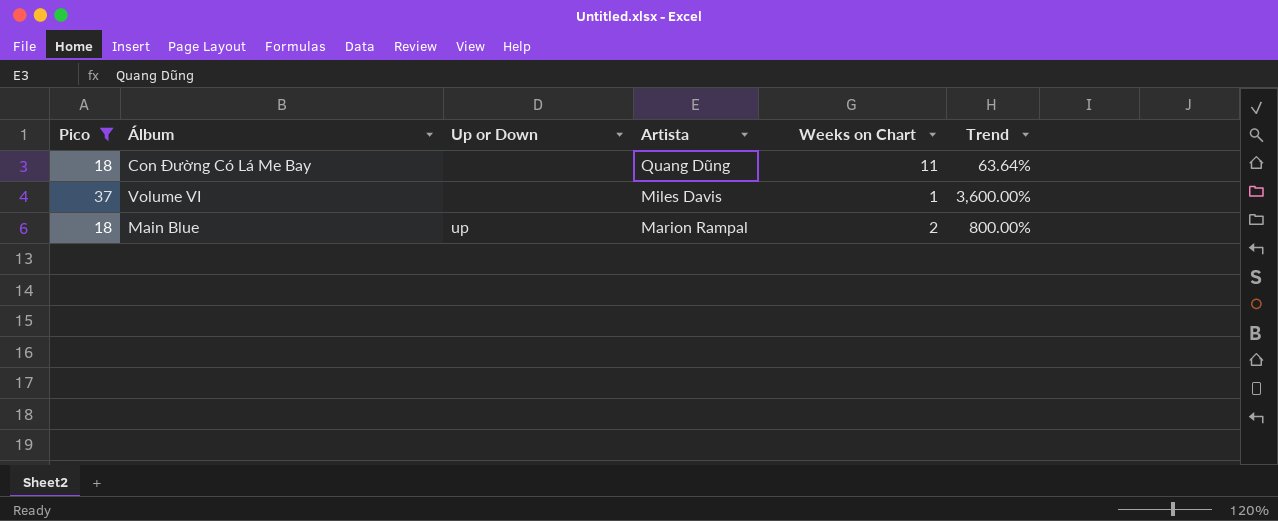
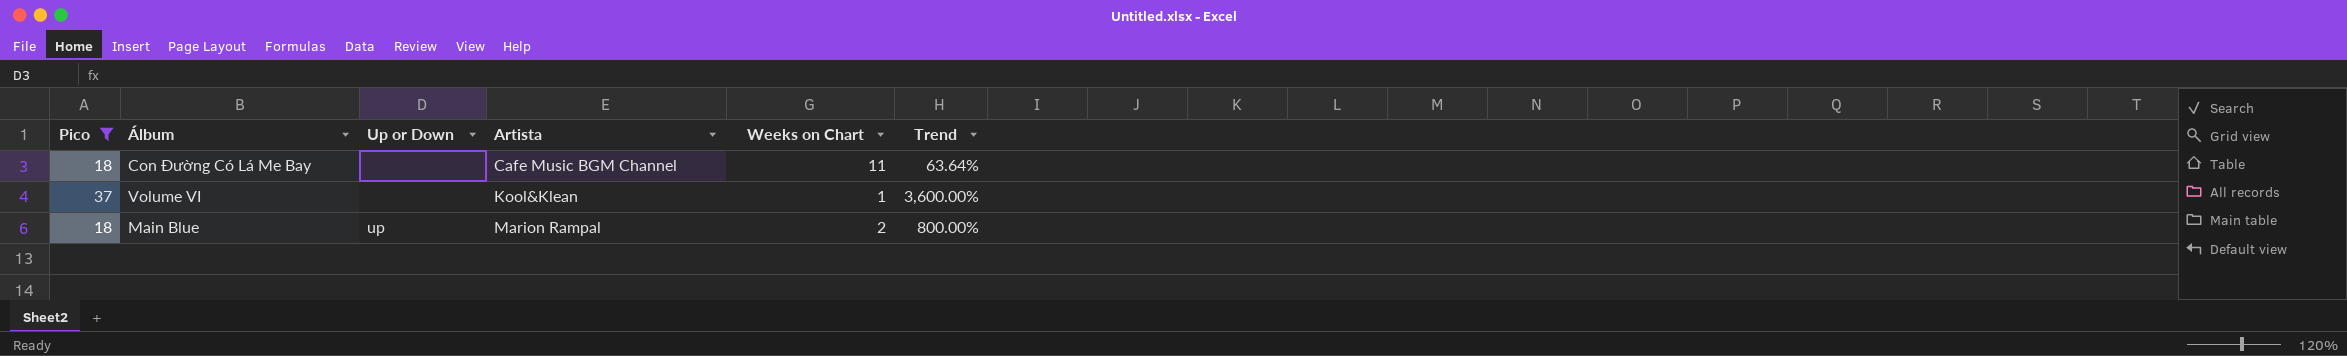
Con Đường Có Lá Me Bay | Artista: Quang Dũng -> Cafe Music BGM Channel
Volume VI | Artista: Miles Davis -> Kool&Klean

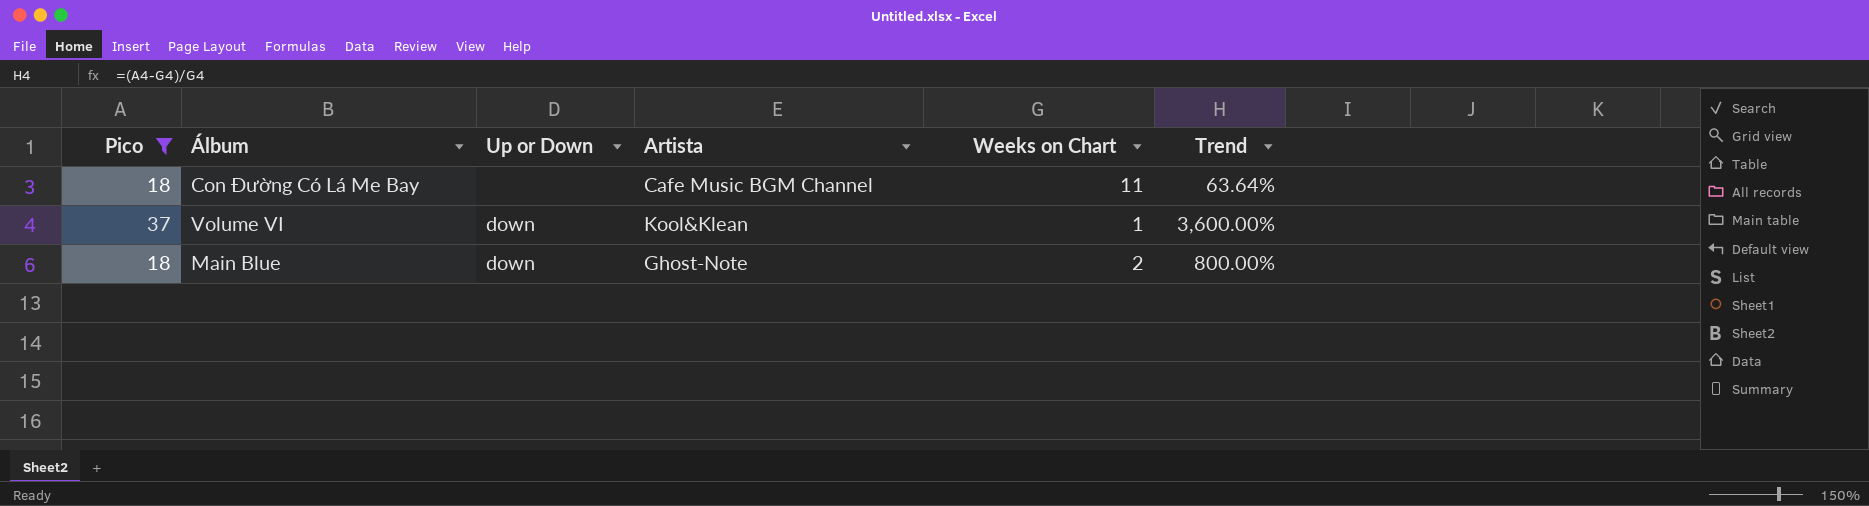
Volume VI | Up or Down: none -> down
Main Blue | Up or Down: up -> down
Main Blue | Artista: Marion Rampal -> Ghost-Note

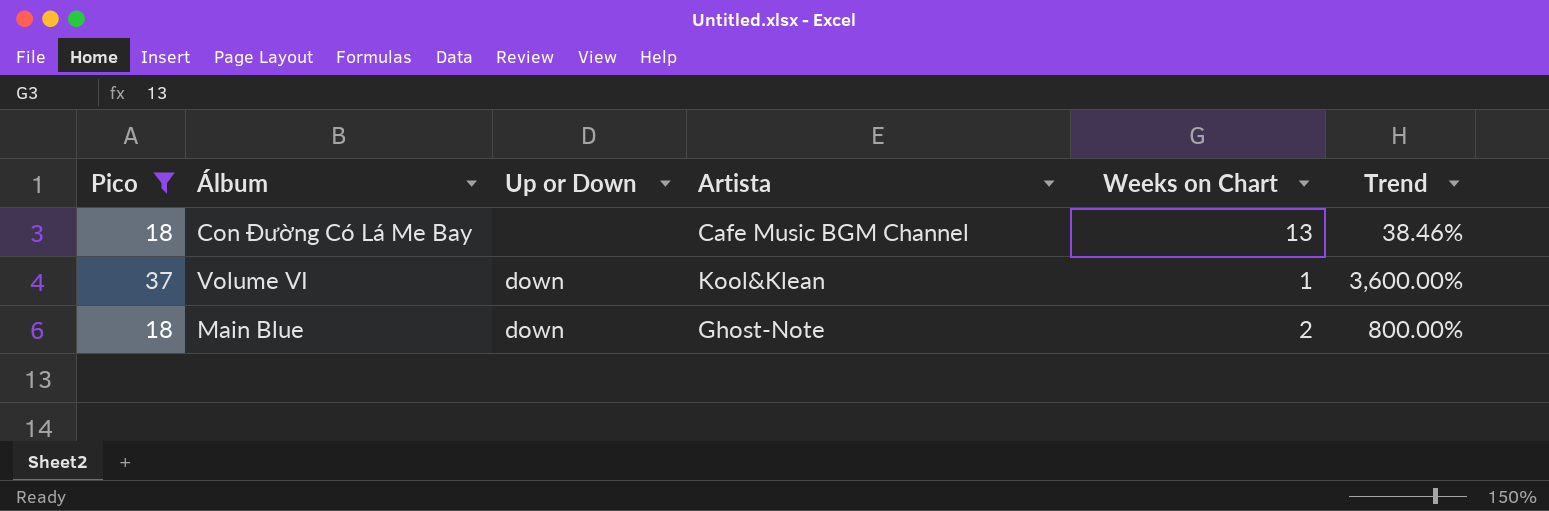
Con Đường Có Lá Me Bay | Weeks on Chart: 11 -> 13
Con Đường Có Lá Me Bay | Trend: 63.64% -> 38.46%

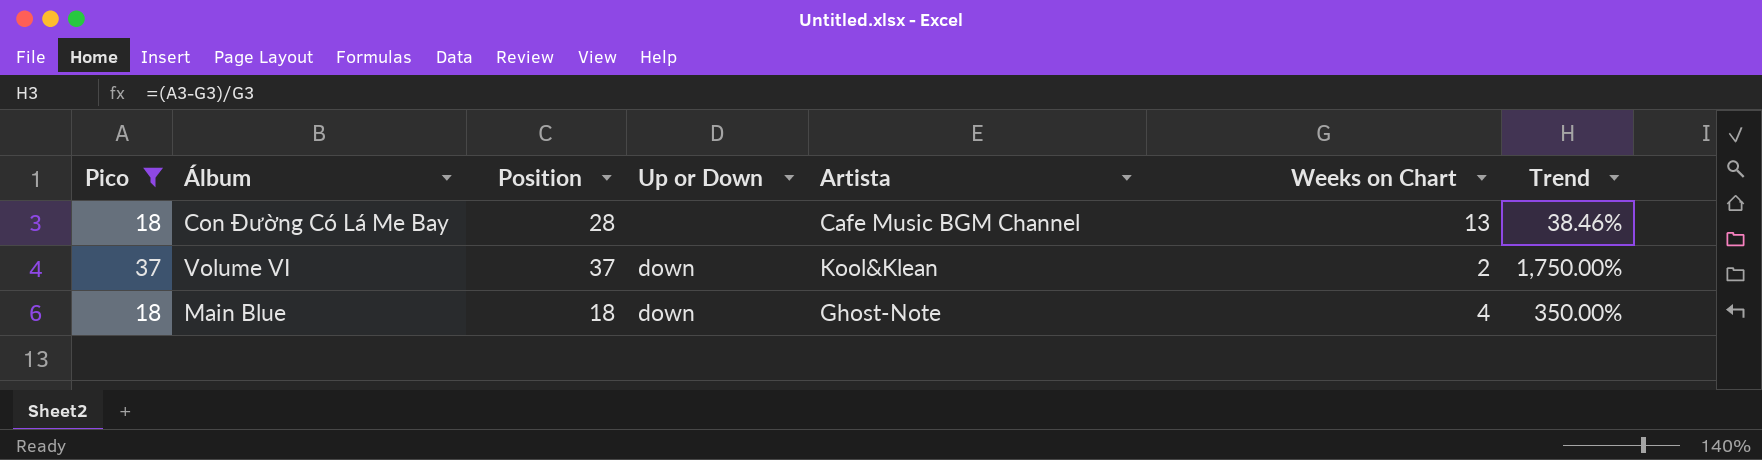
column Position | position: none -> 3
Volume VI | Weeks on Chart: 1 -> 2
Volume VI | Trend: 3,600.00% -> 1,750.00%
Main Blue | Weeks on Chart: 2 -> 4
Main Blue | Trend: 800.00% -> 350.00%

